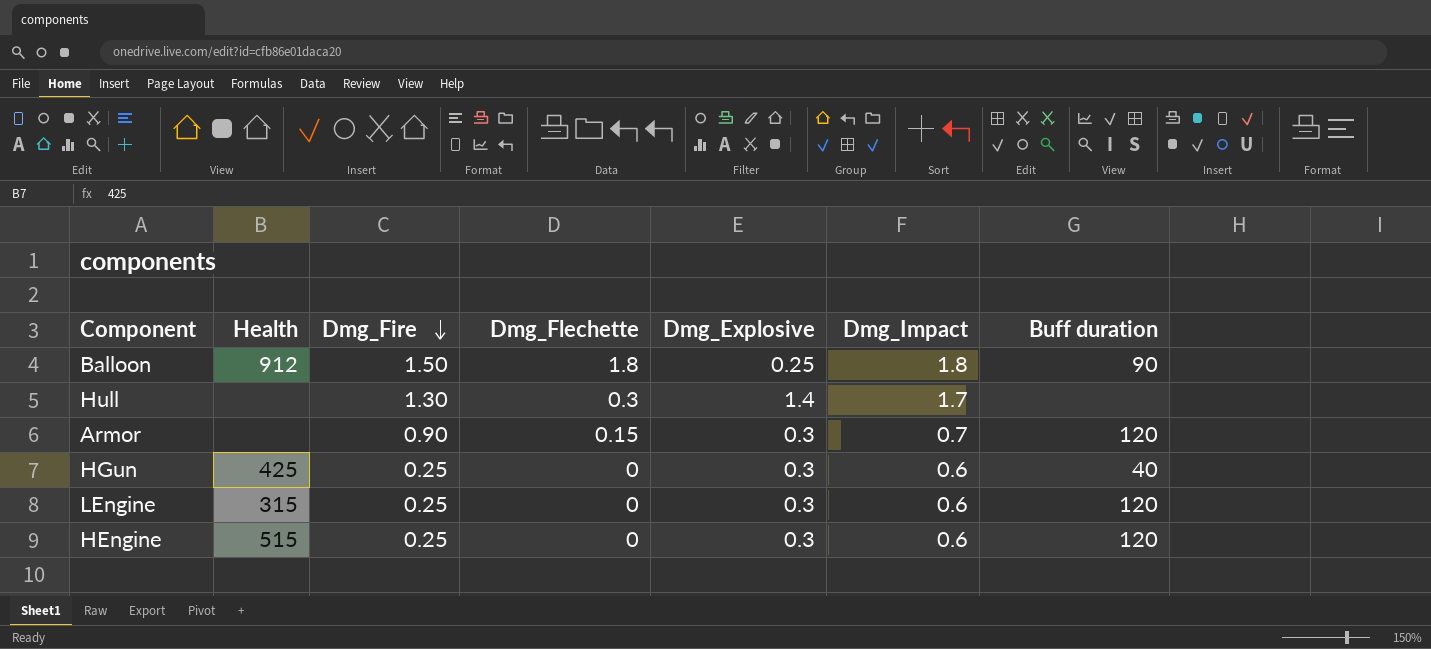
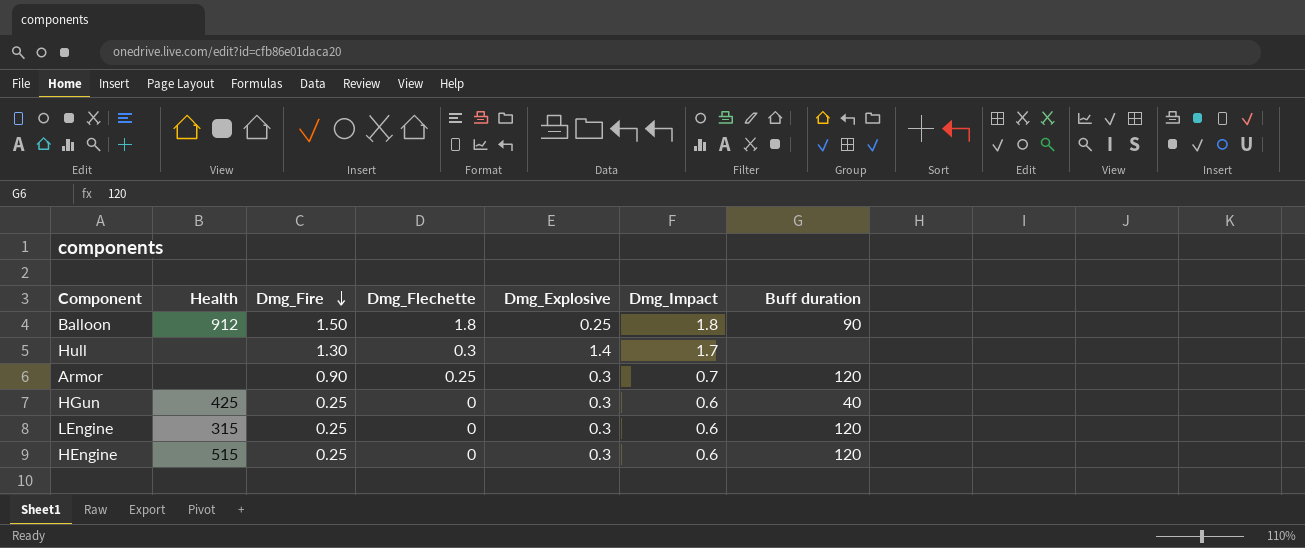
Armor | Dmg_Flechette: 0.15 -> 0.25

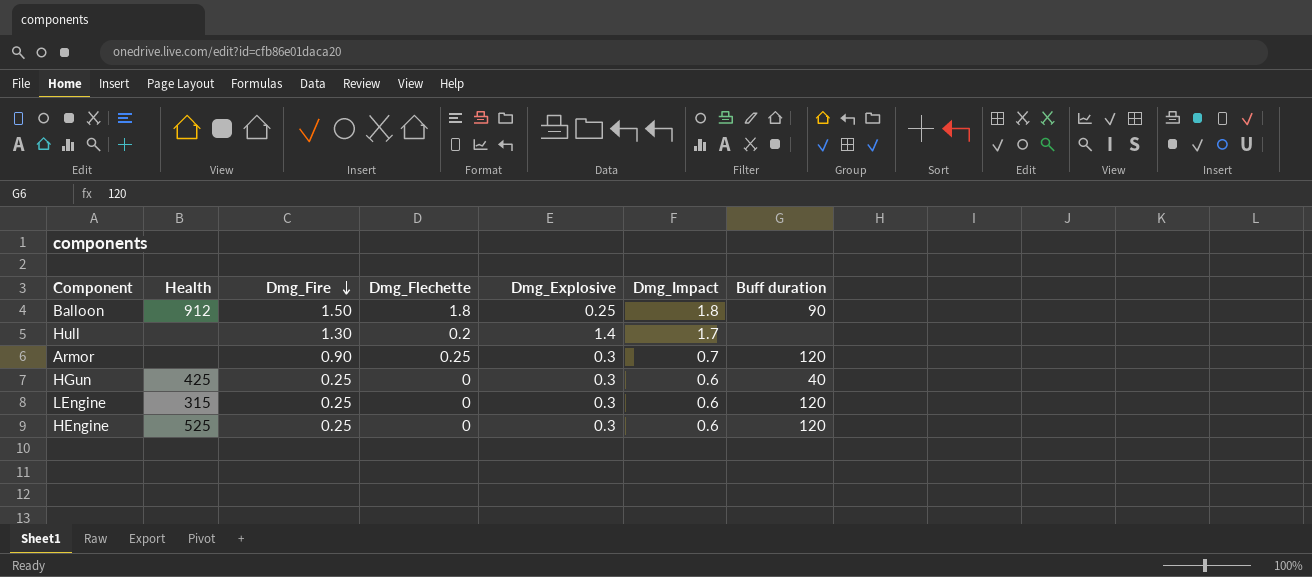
Hull | Dmg_Flechette: 0.3 -> 0.2
HEngine | Health: 515 -> 525

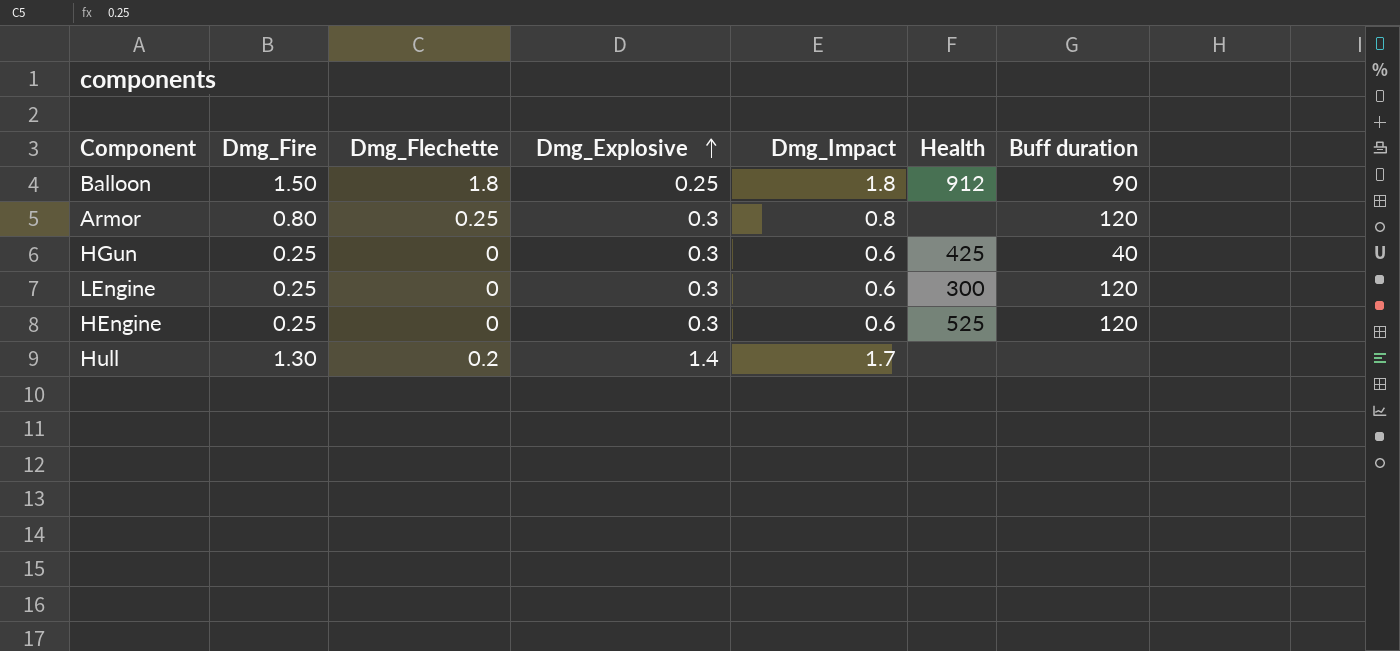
row order: Dmg_Fire descending -> Dmg_Explosive ascending
column Health | position: 2 -> 6
Armor | Dmg_Fire: 0.90 -> 0.80
Armor | Dmg_Impact: 0.7 -> 0.8
LEngine | Health: 315 -> 300

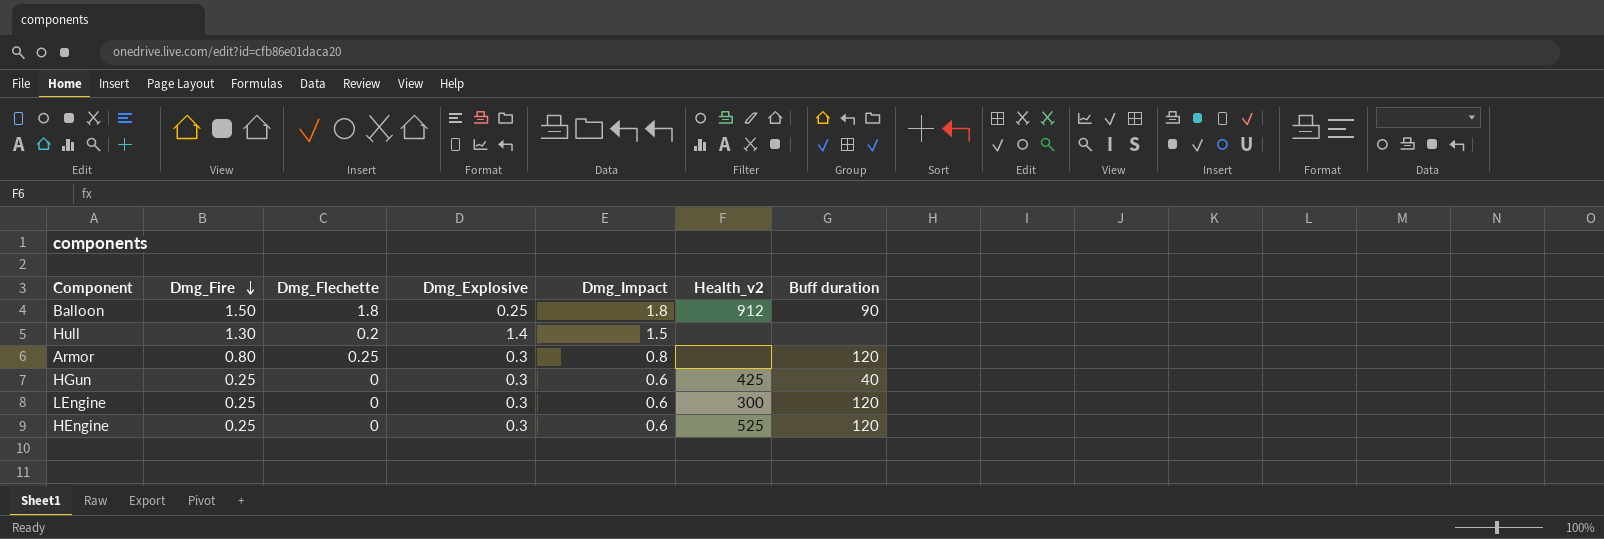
row order: Dmg_Explosive ascending -> Dmg_Fire descending
column name: Health -> Health_v2
Hull | Dmg_Impact: 1.7 -> 1.5

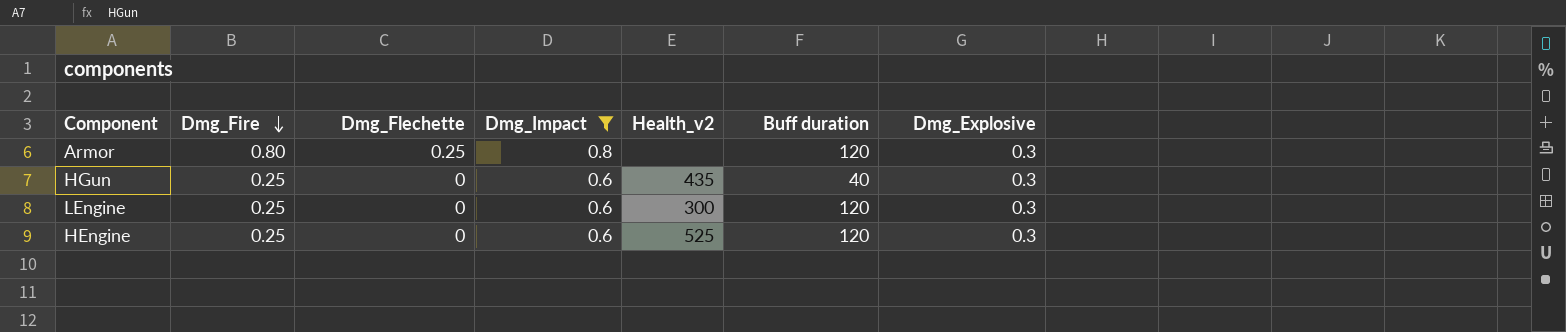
filter: none -> Dmg_Impact <= 0.8
column Dmg_Explosive | position: 4 -> 7
HGun | Health_v2: 425 -> 435

